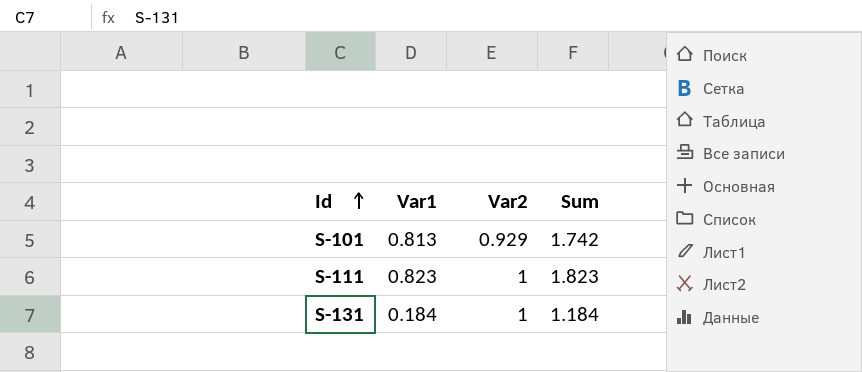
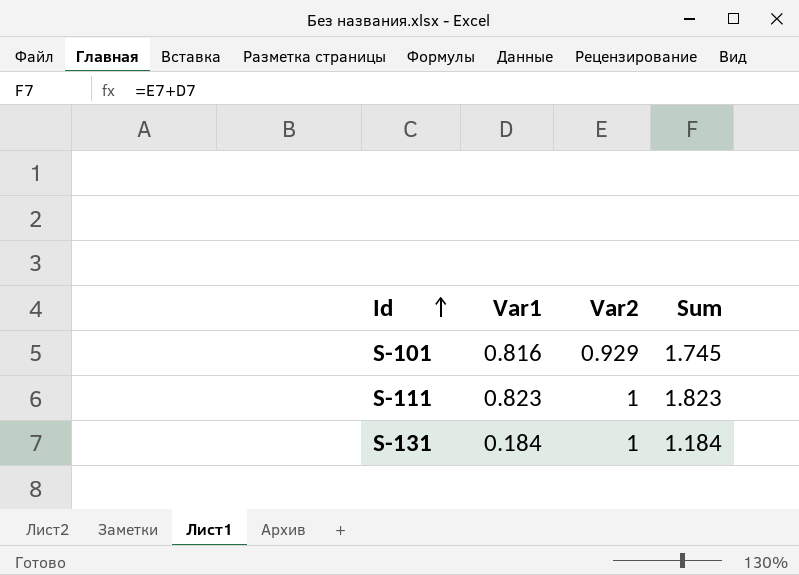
S-101 | Var1: 0.813 -> 0.816
S-101 | Sum: 1.742 -> 1.745

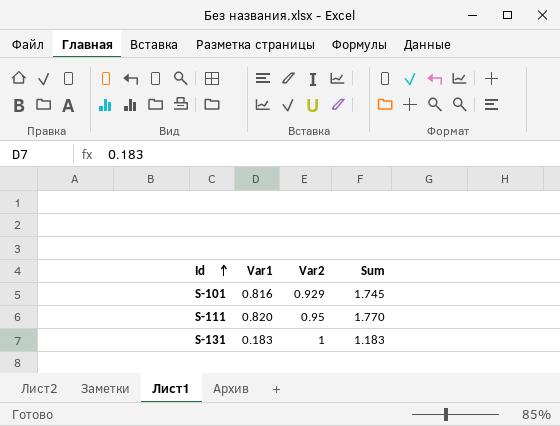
S-111 | Var1: 0.823 -> 0.820
S-111 | Var2: 1 -> 0.95
S-111 | Sum: 1.823 -> 1.770
S-131 | Var1: 0.184 -> 0.183
S-131 | Sum: 1.184 -> 1.183

